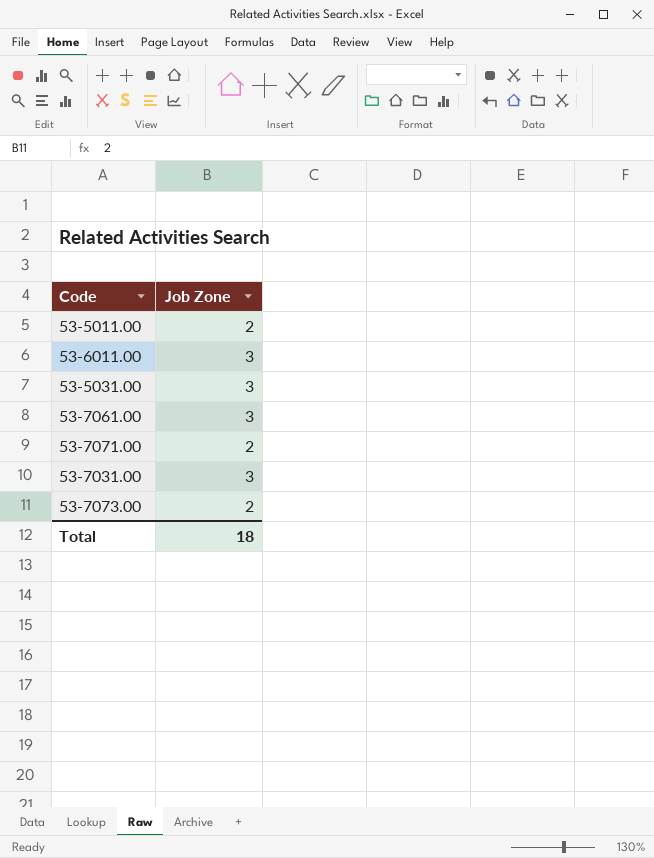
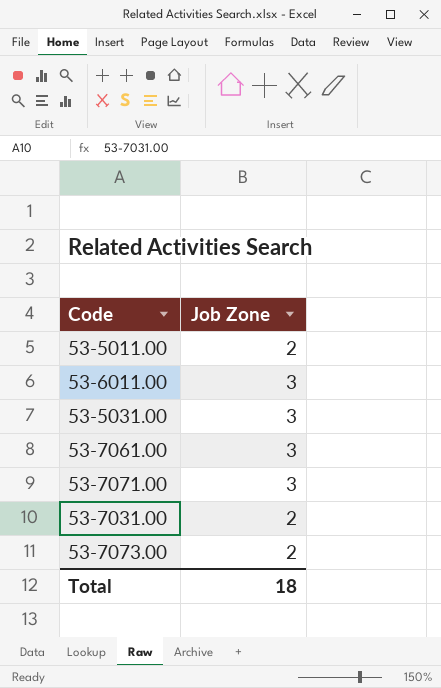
53-7071.00 | Job Zone: 2 -> 3
53-7031.00 | Job Zone: 3 -> 2

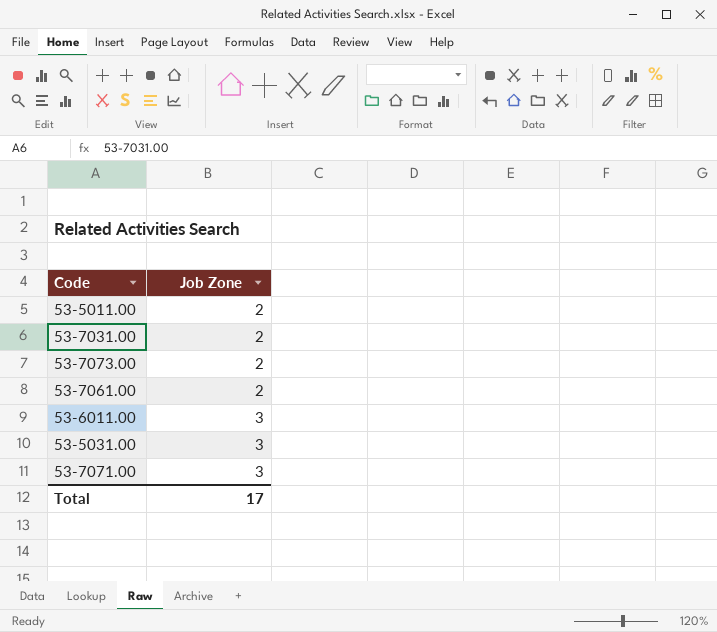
row order: none -> Job Zone ascending
53-7061.00 | Job Zone: 3 -> 2
Total | Job Zone: 18 -> 17

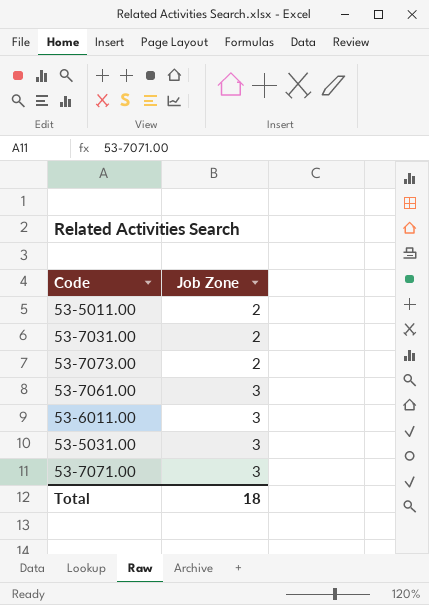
53-7061.00 | Job Zone: 2 -> 3
Total | Job Zone: 17 -> 18

